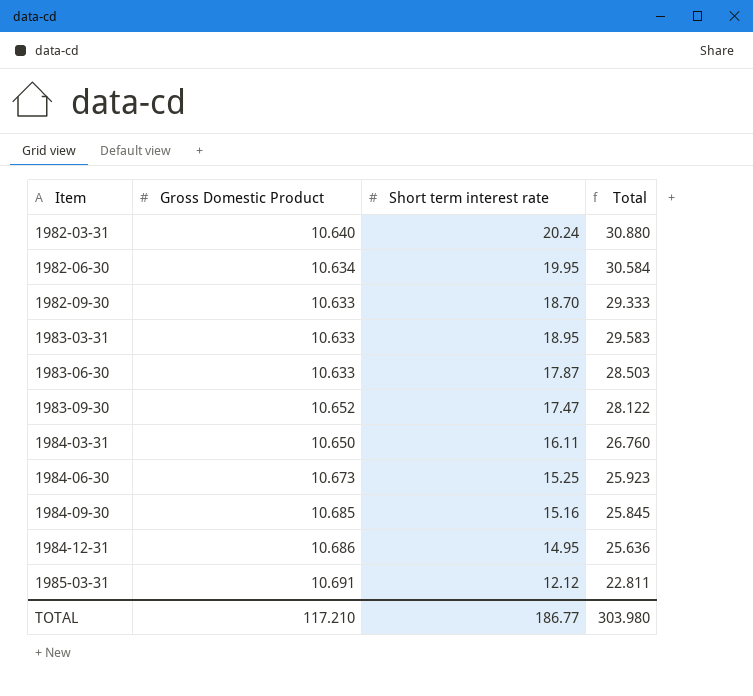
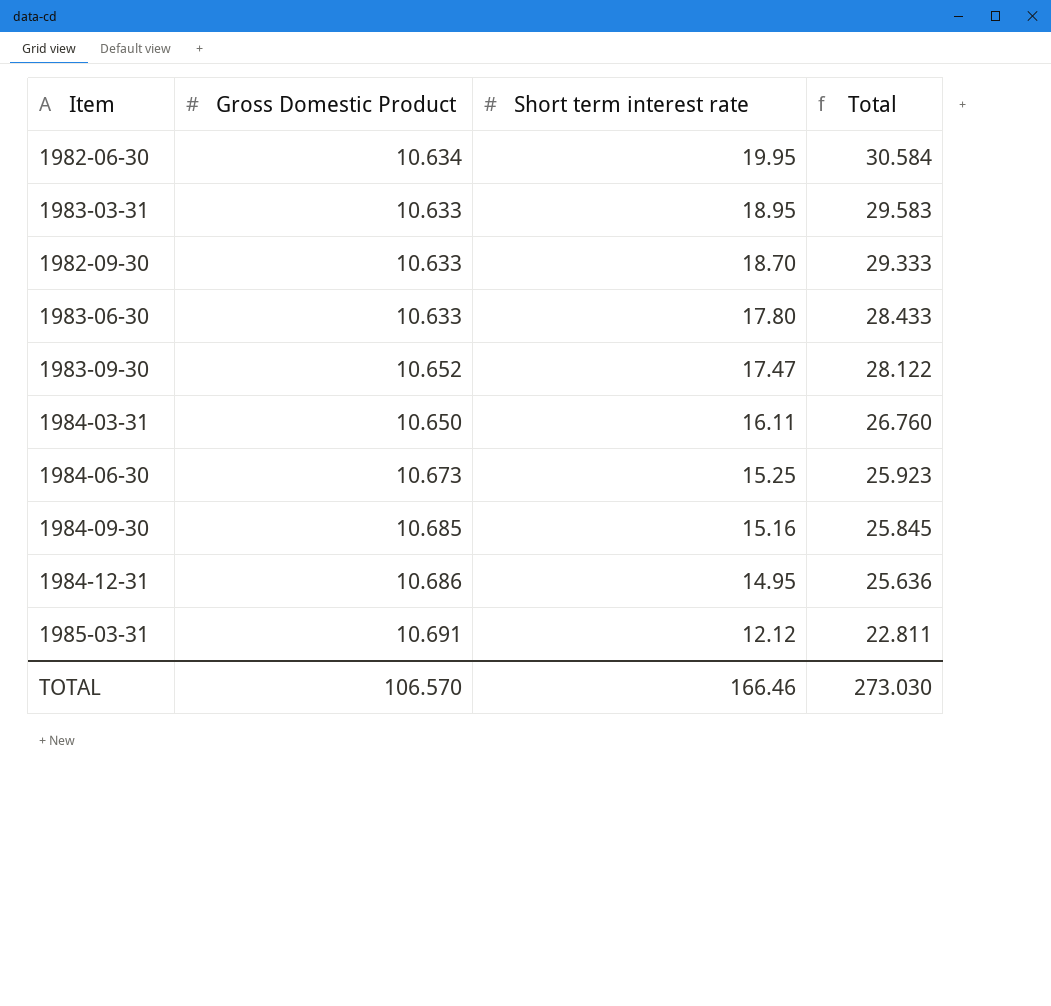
row order: Item ascending -> Short term interest rate descending
row 1982-03-31: 10.640 | 20.24 | 30.880 -> none
1983-06-30 | Short term interest rate: 17.87 -> 17.80
1983-06-30 | Total: 28.503 -> 28.433
TOTAL | Gross Domestic Product: 117.210 -> 106.570
TOTAL | Short term interest rate: 186.77 -> 166.46
TOTAL | Total: 303.980 -> 273.030

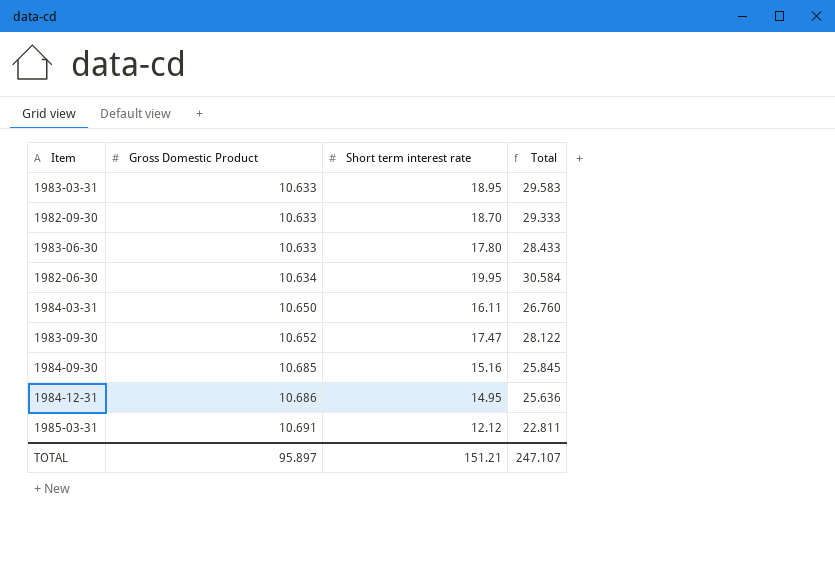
row order: Short term interest rate descending -> Gross Domestic Product ascending
row 1984-06-30: 10.673 | 15.25 | 25.923 -> none
TOTAL | Gross Domestic Product: 106.570 -> 95.897
TOTAL | Short term interest rate: 166.46 -> 151.21
TOTAL | Total: 273.030 -> 247.107

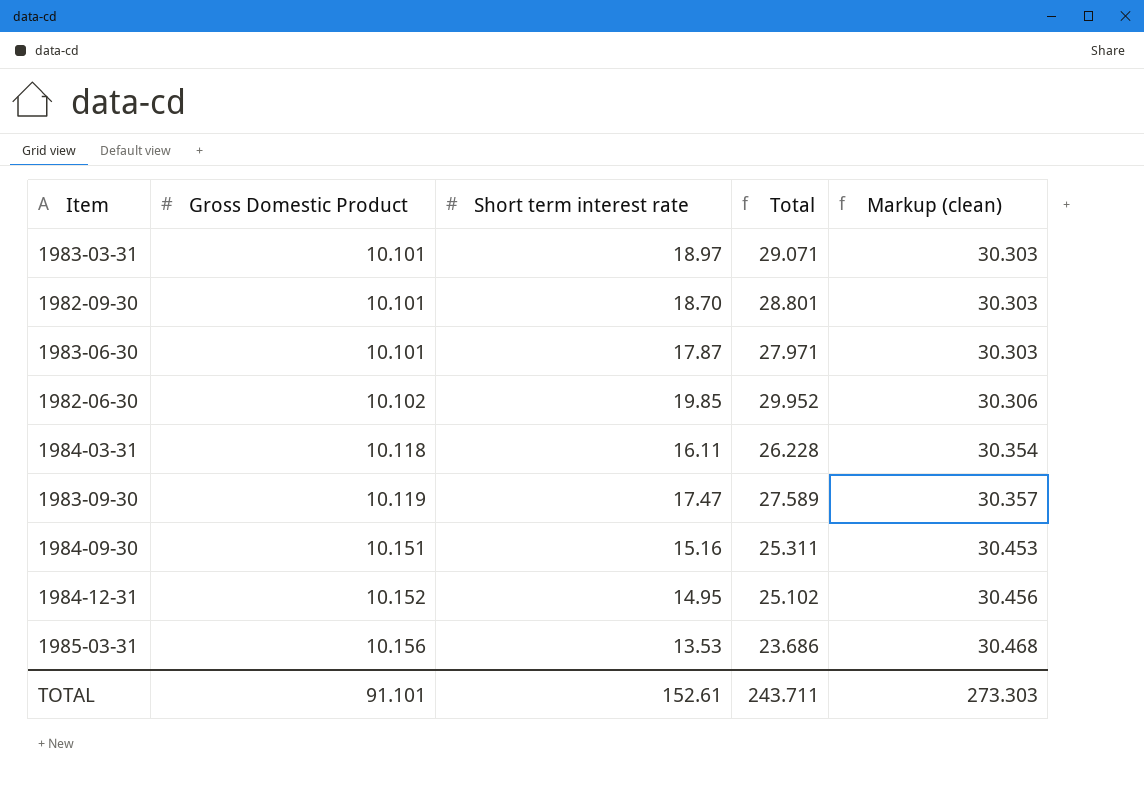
column Markup (clean) | formula: none -> [Gross Domestic Product] * 3
1983-03-31 | Gross Domestic Product: 10.633 -> 10.101
1983-03-31 | Short term interest rate: 18.95 -> 18.97
1983-03-31 | Total: 29.583 -> 29.071
1982-09-30 | Gross Domestic Product: 10.633 -> 10.101
1982-09-30 | Total: 29.333 -> 28.801
1983-06-30 | Gross Domestic Product: 10.633 -> 10.101
1983-06-30 | Short term interest rate: 17.80 -> 17.87
1983-06-30 | Total: 28.433 -> 27.971
1982-06-30 | Gross Domestic Product: 10.634 -> 10.102
1982-06-30 | Short term interest rate: 19.95 -> 19.85
1982-06-30 | Total: 30.584 -> 29.952
1984-03-31 | Gross Domestic Product: 10.650 -> 10.118
1984-03-31 | Total: 26.760 -> 26.228
1983-09-30 | Gross Domestic Product: 10.652 -> 10.119
1983-09-30 | Total: 28.122 -> 27.589
1984-09-30 | Gross Domestic Product: 10.685 -> 10.151
1984-09-30 | Total: 25.845 -> 25.311
1984-12-31 | Gross Domestic Product: 10.686 -> 10.152
1984-12-31 | Total: 25.636 -> 25.102
1985-03-31 | Gross Domestic Product: 10.691 -> 10.156
1985-03-31 | Short term interest rate: 12.12 -> 13.53
1985-03-31 | Total: 22.811 -> 23.686
TOTAL | Gross Domestic Product: 95.897 -> 91.101
TOTAL | Short term interest rate: 151.21 -> 152.61
TOTAL | Total: 247.107 -> 243.711

